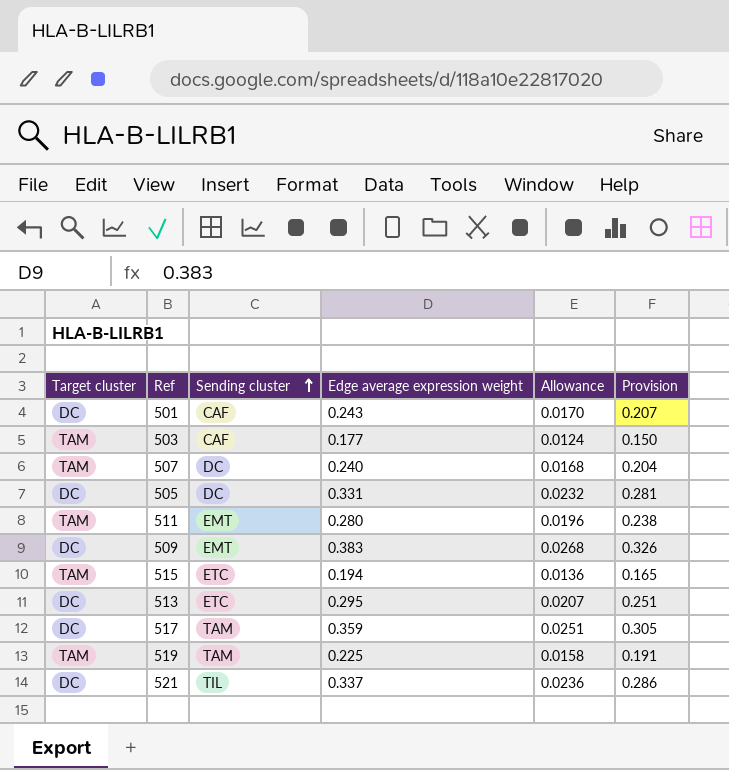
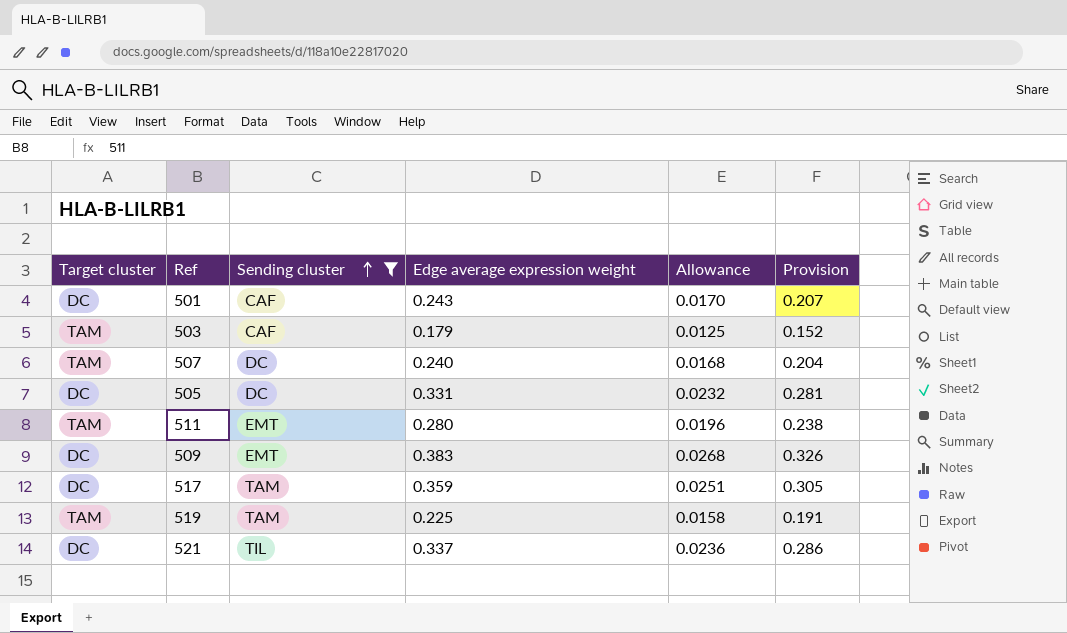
filter: none -> Sending cluster != ETC
503 | Edge average expression weight: 0.177 -> 0.179
503 | Allowance: 0.0124 -> 0.0125
503 | Provision: 0.150 -> 0.152

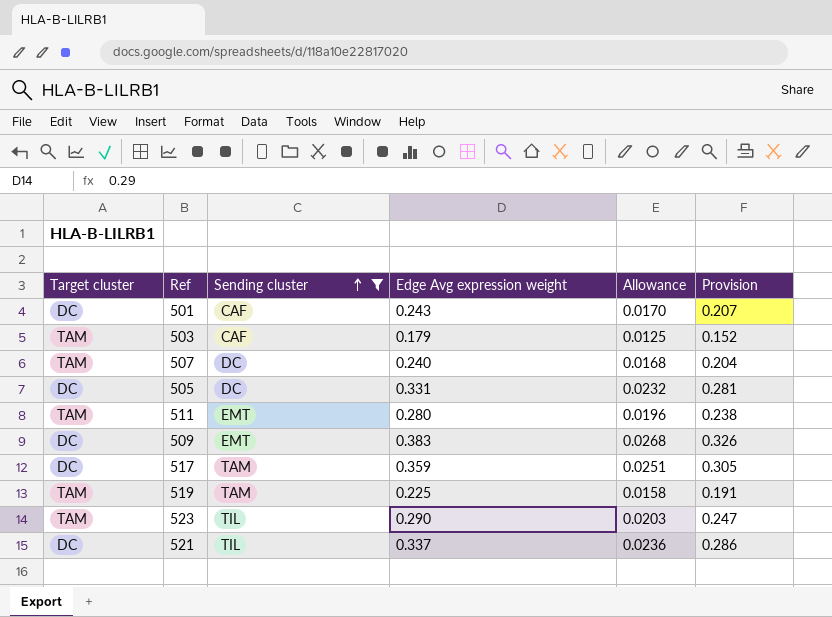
column name: Edge average expression weight -> Edge Avg expression weight
row 523: none -> TAM | TIL | 0.290 | 0.0203 | 0.247

